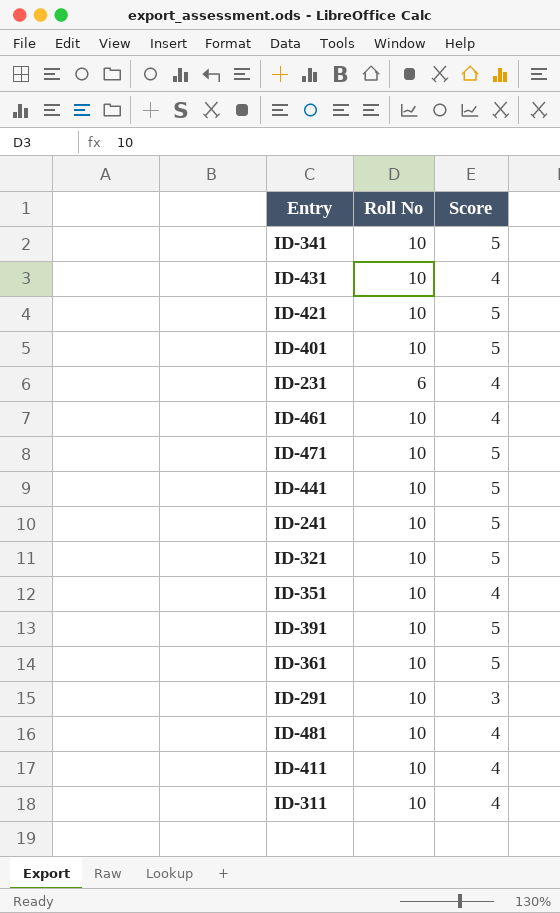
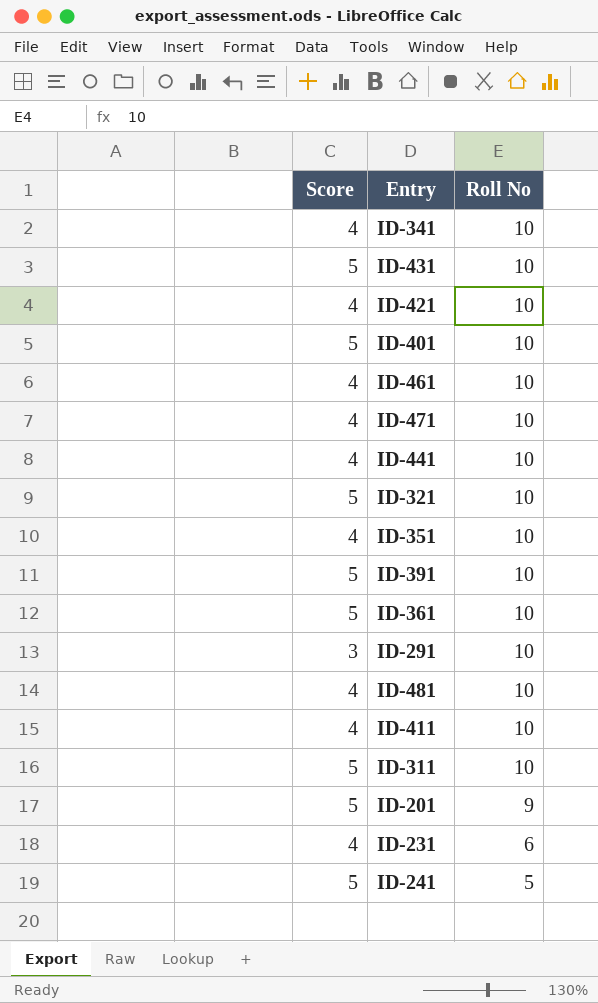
row order: none -> Roll No descending
column Score | position: 3 -> 1
ID-341 | Score: 5 -> 4
ID-431 | Score: 4 -> 5
ID-421 | Score: 5 -> 4
ID-471 | Score: 5 -> 4
ID-441 | Score: 5 -> 4
ID-311 | Score: 4 -> 5
row ID-201: none -> 5 | 9
ID-241 | Roll No: 10 -> 5

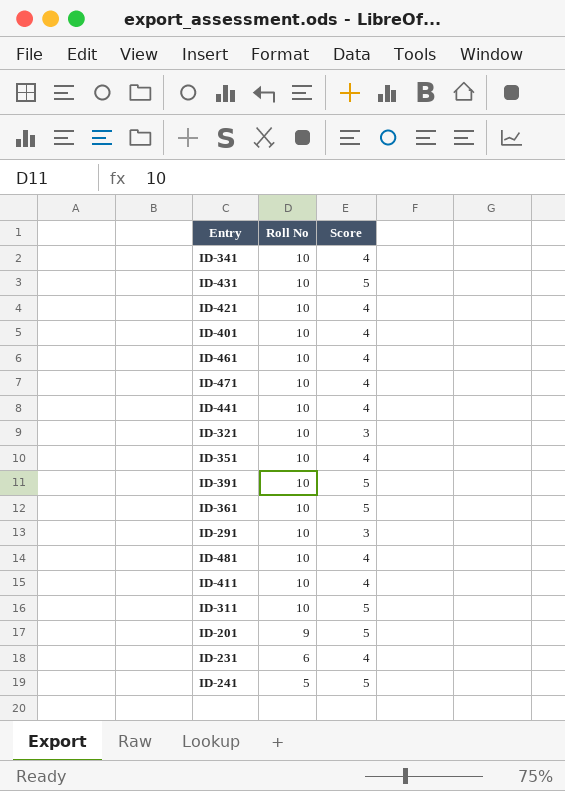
column Score | position: 1 -> 3
ID-401 | Score: 5 -> 4
ID-321 | Score: 5 -> 3

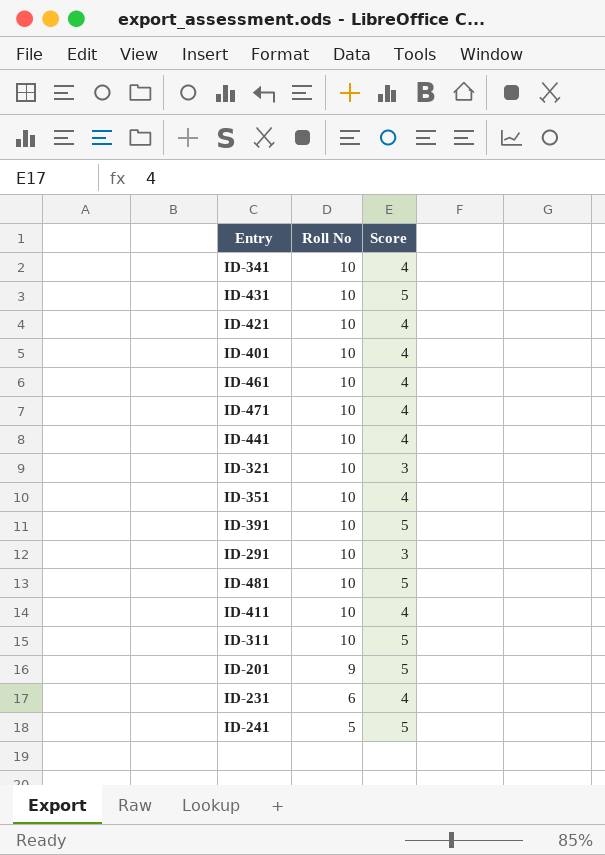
row ID-361: 10 | 5 -> none
ID-481 | Score: 4 -> 5

